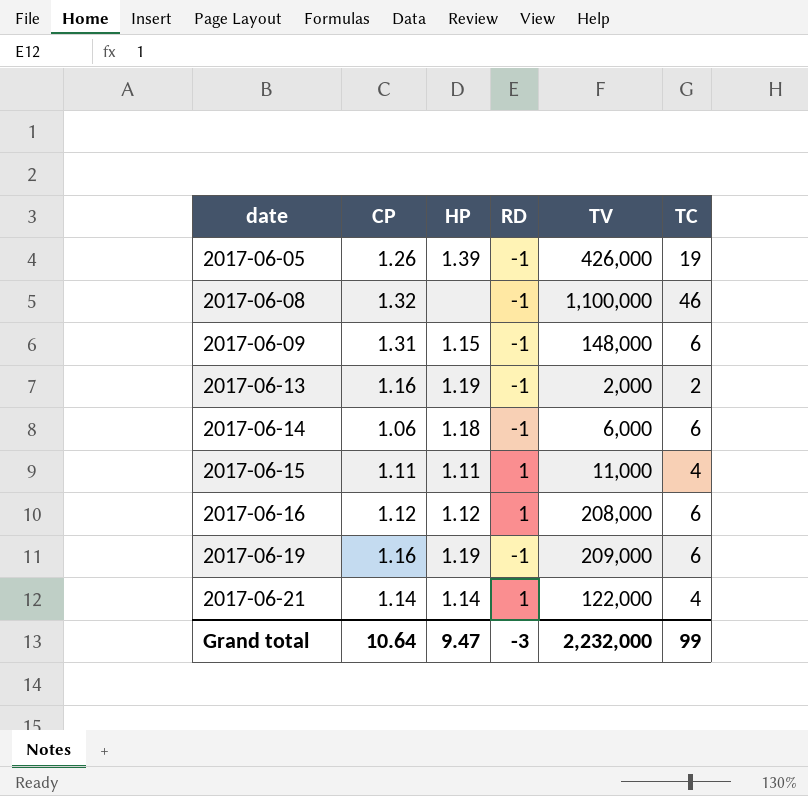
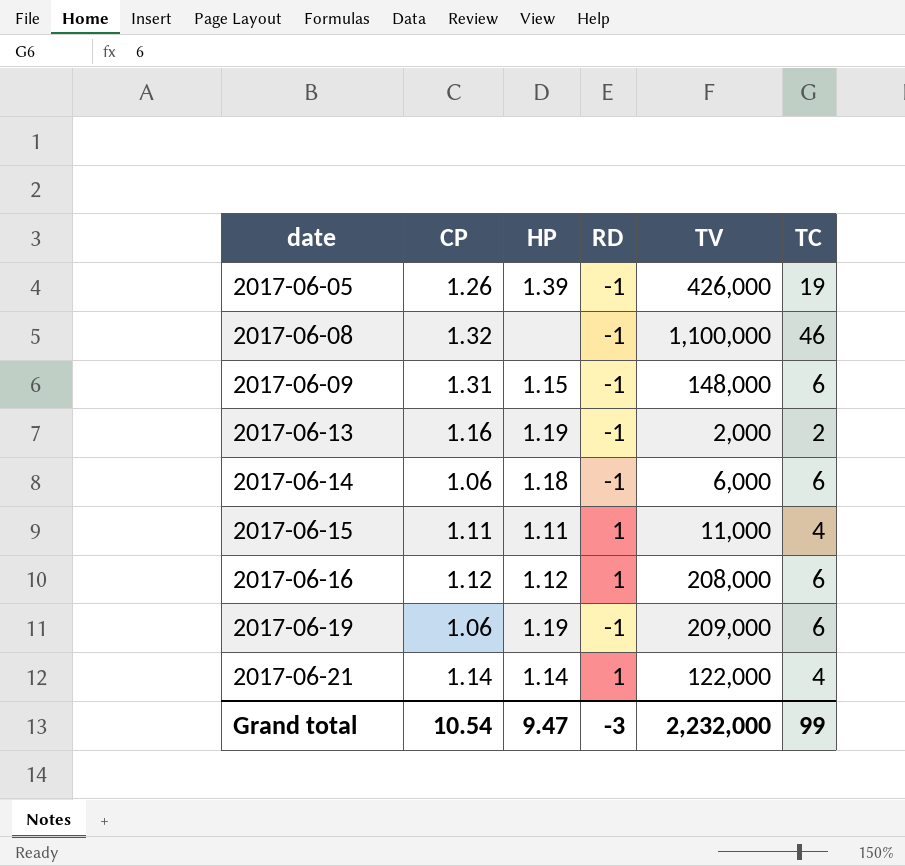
2017-06-19 | CP: 1.16 -> 1.06
Grand total | CP: 10.64 -> 10.54

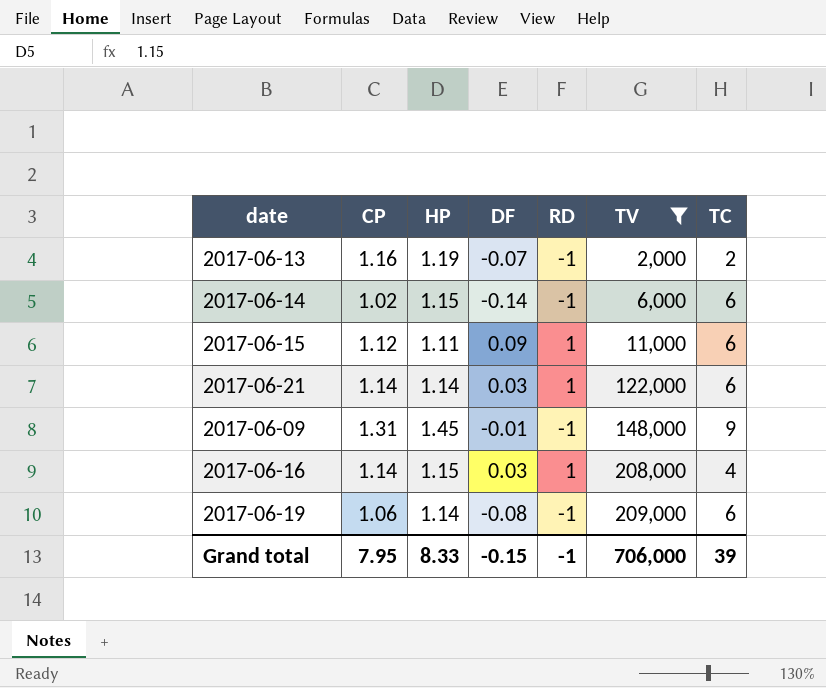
filter: none -> TV <= 209,000
row order: date ascending -> TV ascending
column DF | position: none -> 4
2017-06-14 | CP: 1.06 -> 1.02
2017-06-14 | HP: 1.18 -> 1.15
2017-06-15 | CP: 1.11 -> 1.12
2017-06-15 | TC: 4 -> 6
2017-06-21 | TC: 4 -> 6
2017-06-09 | HP: 1.15 -> 1.45
2017-06-09 | TC: 6 -> 9
2017-06-16 | CP: 1.12 -> 1.14
2017-06-16 | HP: 1.12 -> 1.15
2017-06-16 | TC: 6 -> 4
2017-06-19 | HP: 1.19 -> 1.14
Grand total | CP: 10.54 -> 7.95
Grand total | HP: 9.47 -> 8.33
Grand total | RD: -3 -> -1
Grand total | TV: 2,232,000 -> 706,000
Grand total | TC: 99 -> 39

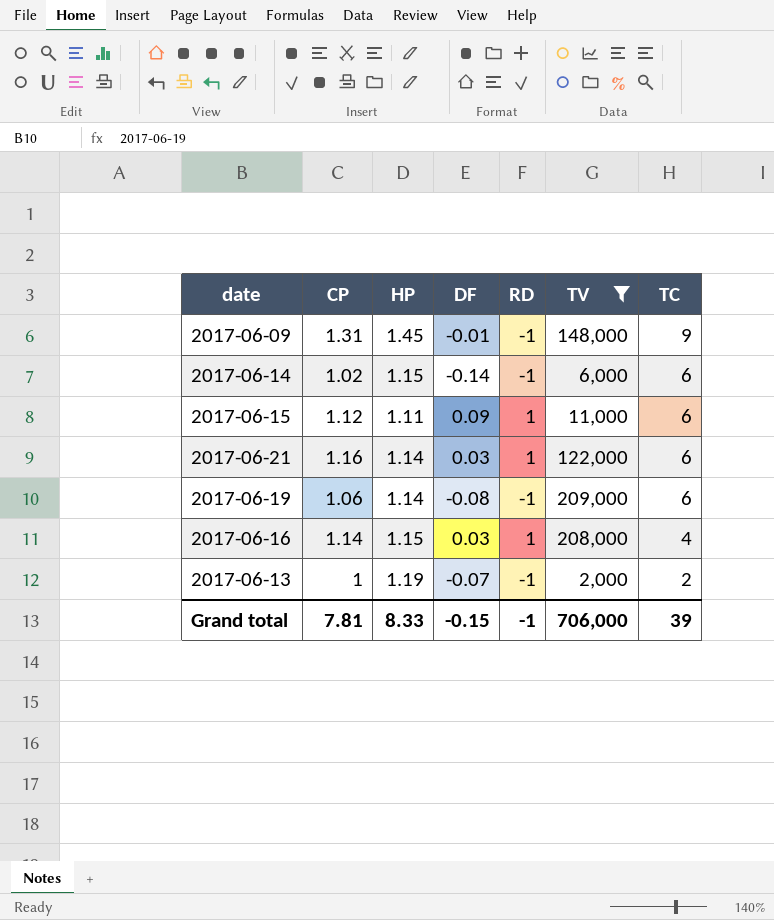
row order: TV ascending -> TC descending
2017-06-21 | CP: 1.14 -> 1.16
2017-06-13 | CP: 1.16 -> 1
Grand total | CP: 7.95 -> 7.81

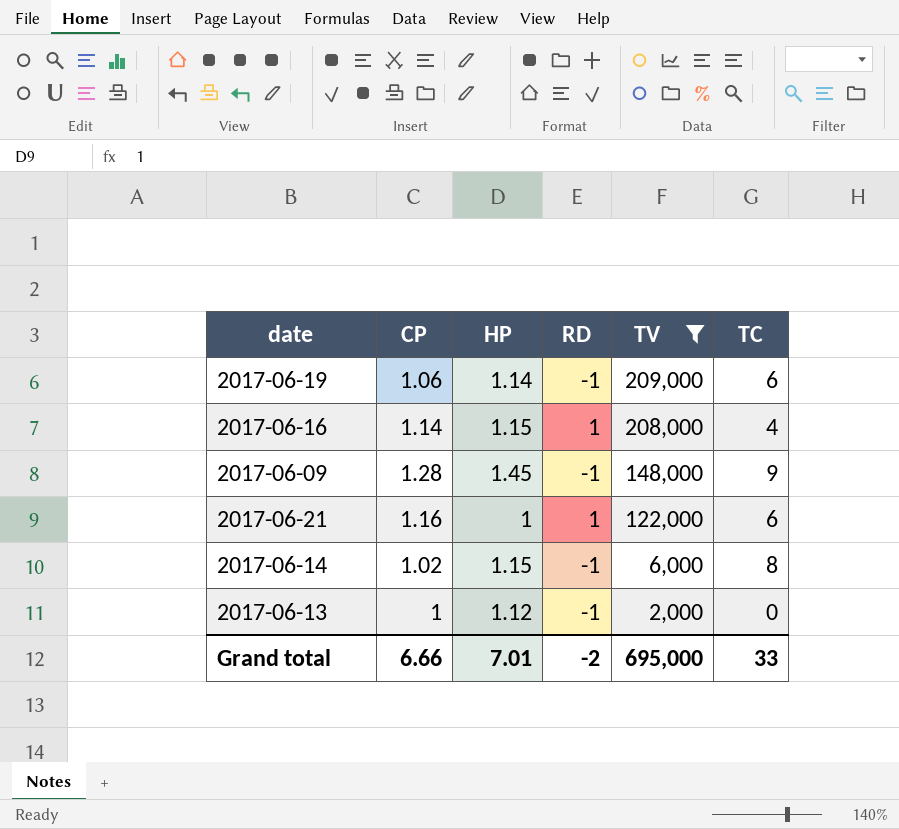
row order: TC descending -> TV descending
column DF | position: 4 -> none
row 2017-06-15: 1.12 | 1.11 | 0.09 | 1 | 11,000 | 6 -> none
2017-06-09 | CP: 1.31 -> 1.28
2017-06-21 | HP: 1.14 -> 1
2017-06-14 | TC: 6 -> 8
2017-06-13 | HP: 1.19 -> 1.12
2017-06-13 | TC: 2 -> 0
Grand total | CP: 7.81 -> 6.66
Grand total | HP: 8.33 -> 7.01
Grand total | RD: -1 -> -2
Grand total | TV: 706,000 -> 695,000
Grand total | TC: 39 -> 33

